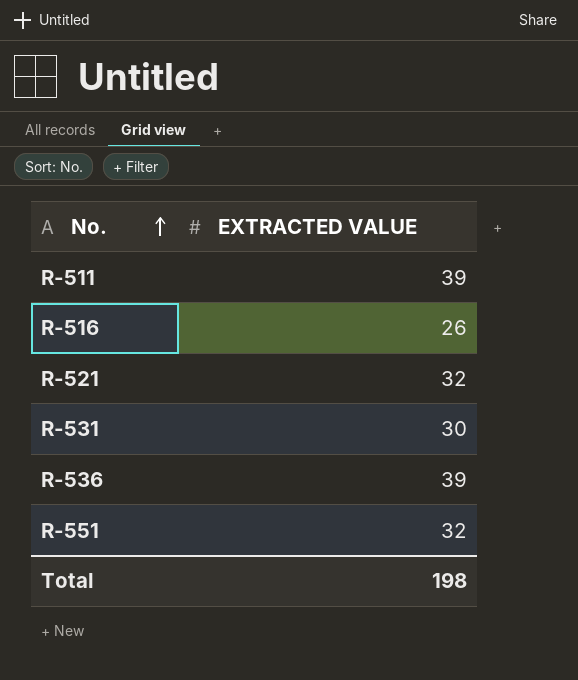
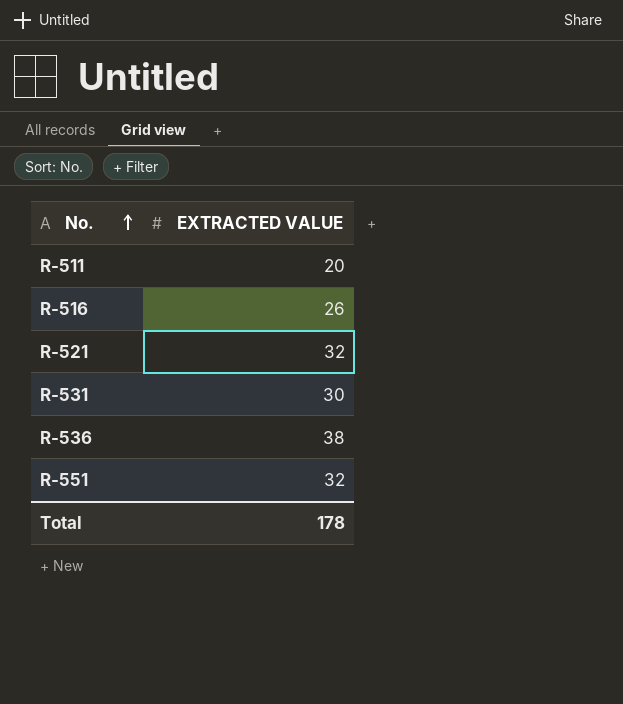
R-511 | EXTRACTED VALUE: 39 -> 20
R-536 | EXTRACTED VALUE: 39 -> 38
Total | EXTRACTED VALUE: 198 -> 178

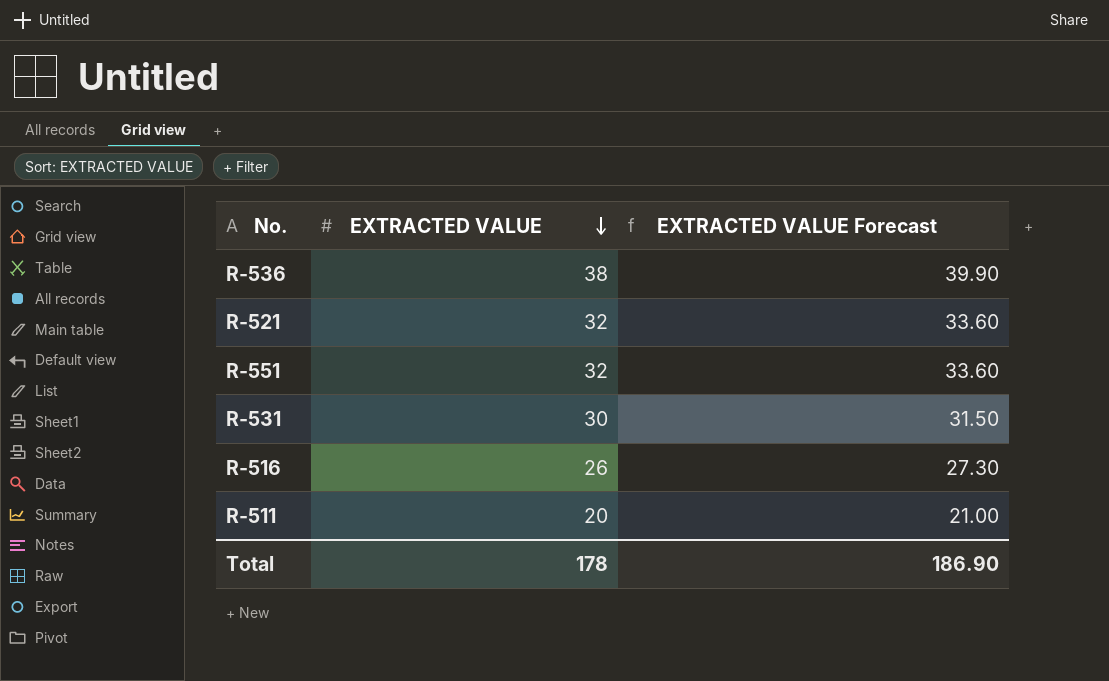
row order: No. ascending -> EXTRACTED VALUE descending
column EXTRACTED VALUE Forecast | formula: none -> [EXTRACTED VALUE] * 1.05

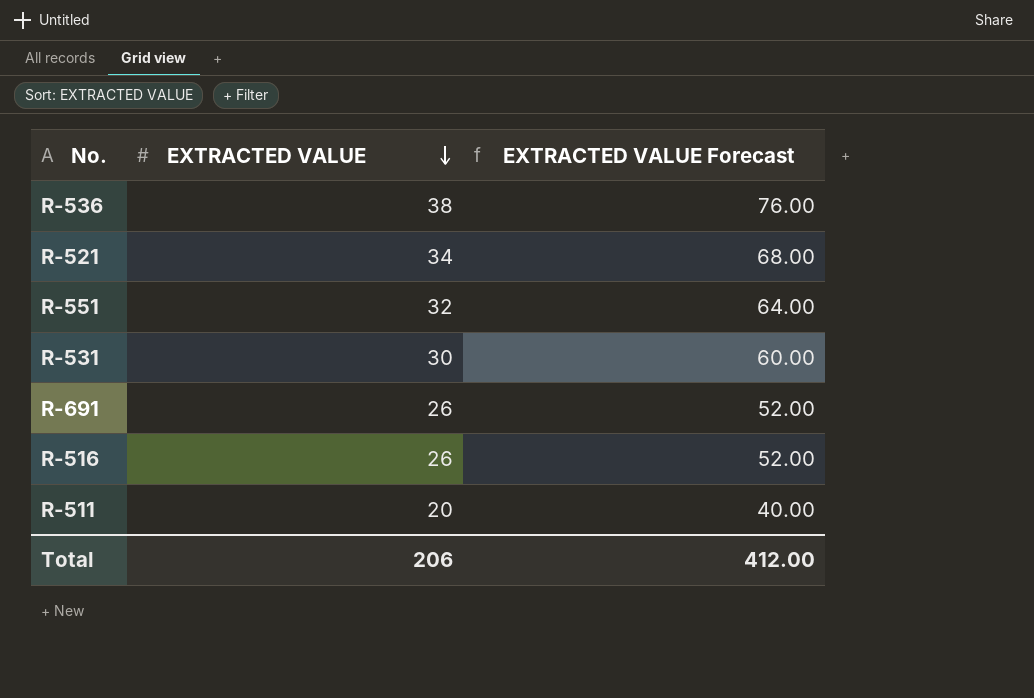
column EXTRACTED VALUE Forecast | formula: [EXTRACTED VALUE] * 1.05 -> [EXTRACTED VALUE] * 2
R-521 | EXTRACTED VALUE: 32 -> 34
row R-691: none -> 26 | 52.00
Total | EXTRACTED VALUE: 178 -> 206
Total | EXTRACTED VALUE Forecast: 186.90 -> 412.00

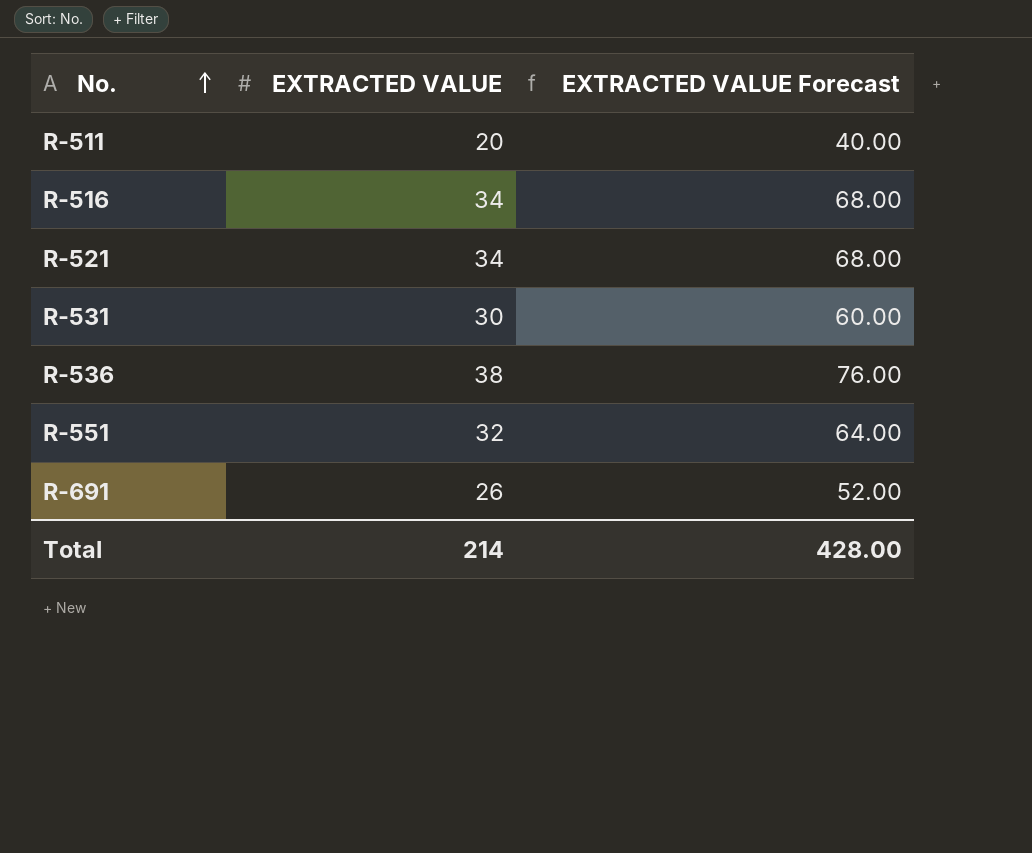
row order: EXTRACTED VALUE descending -> No. ascending
R-516 | EXTRACTED VALUE: 26 -> 34
R-516 | EXTRACTED VALUE Forecast: 52.00 -> 68.00
Total | EXTRACTED VALUE: 206 -> 214
Total | EXTRACTED VALUE Forecast: 412.00 -> 428.00

